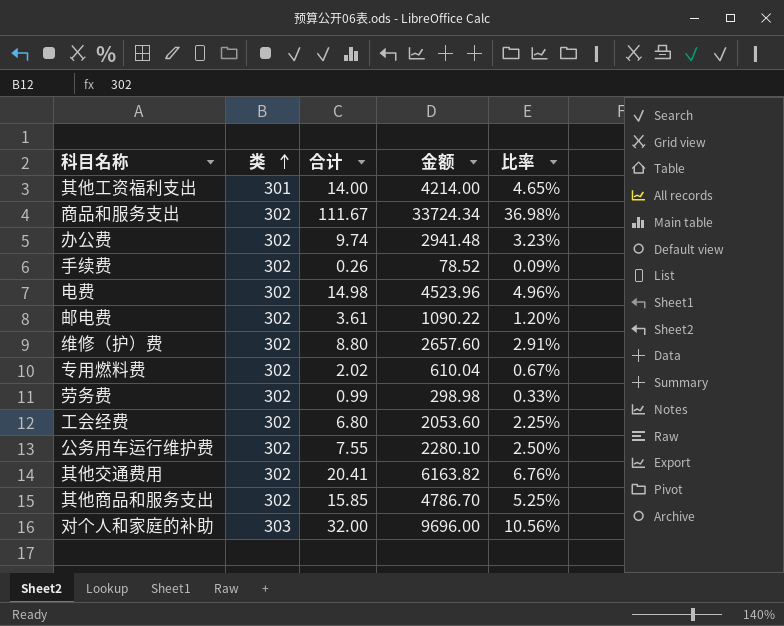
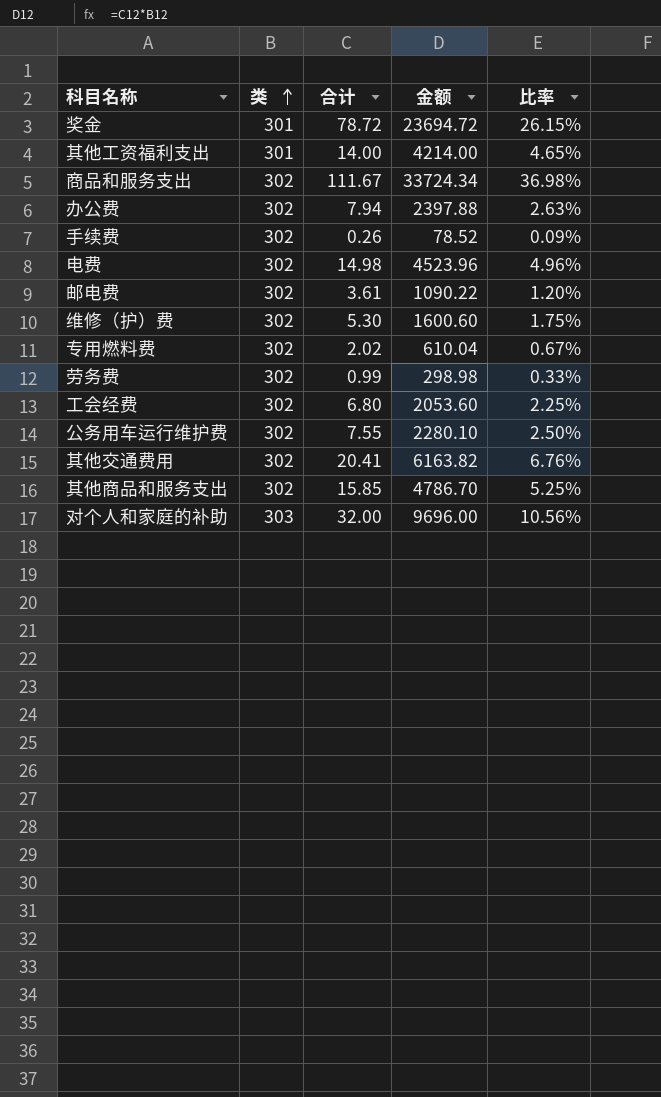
row 奖金: none -> 301 | 78.72 | 23694.72 | 26.15%
办公费 | 合计: 9.74 -> 7.94
办公费 | 金额: 2941.48 -> 2397.88
办公费 | 比率: 3.23% -> 2.63%
维修（护）费 | 合计: 8.80 -> 5.30
维修（护）费 | 金额: 2657.60 -> 1600.60
维修（护）费 | 比率: 2.91% -> 1.75%

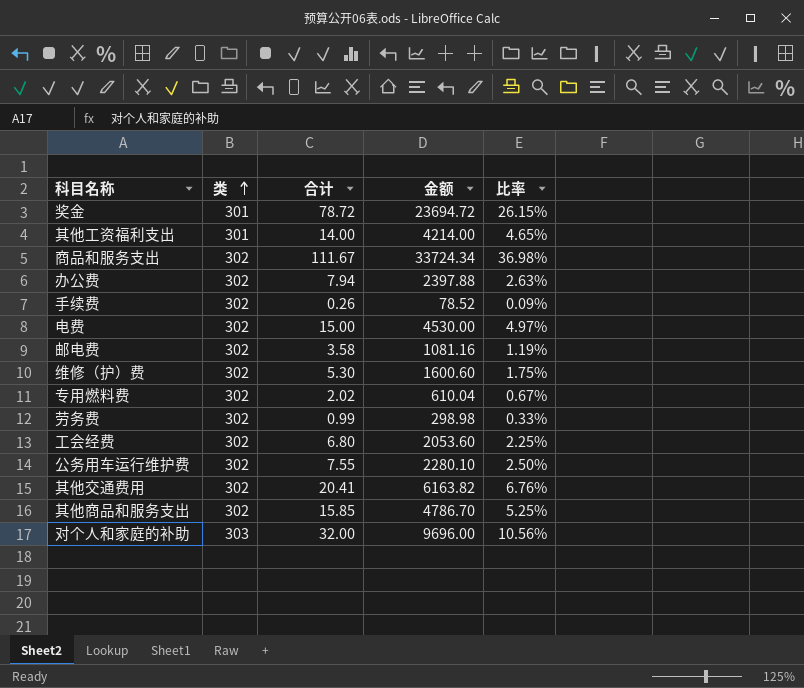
电费 | 合计: 14.98 -> 15.00
电费 | 金额: 4523.96 -> 4530.00
电费 | 比率: 4.96% -> 4.97%
邮电费 | 合计: 3.61 -> 3.58
邮电费 | 金额: 1090.22 -> 1081.16
邮电费 | 比率: 1.20% -> 1.19%

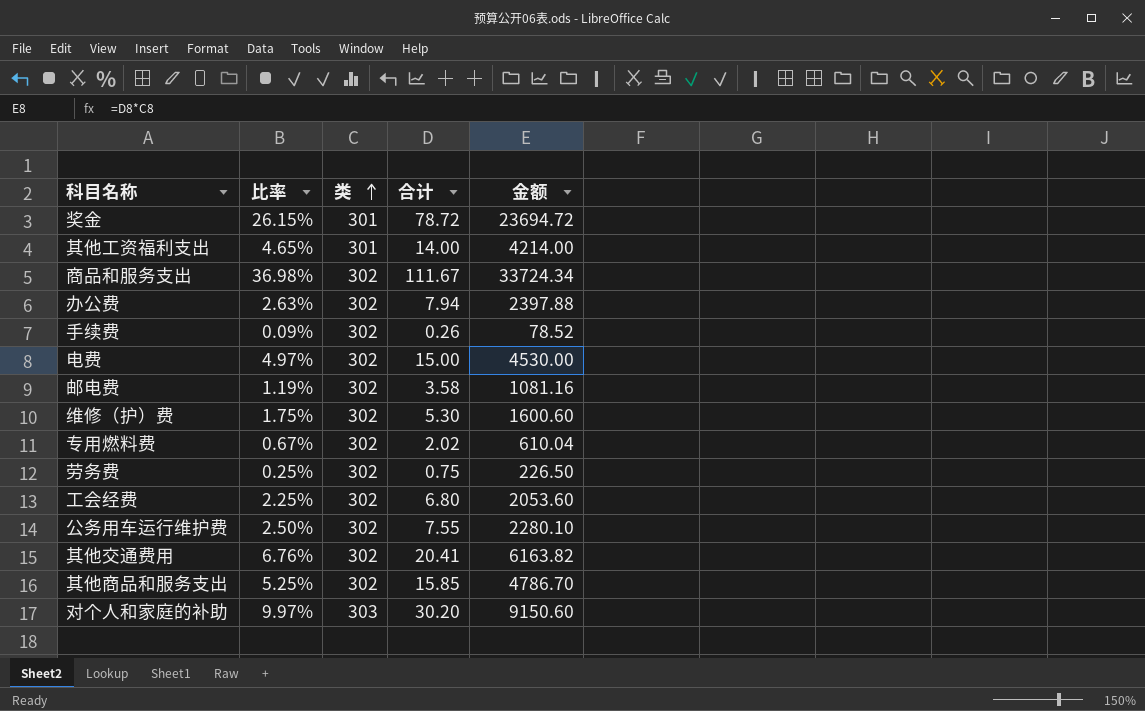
column 比率 | position: 5 -> 2
劳务费 | 比率: 0.33% -> 0.25%
劳务费 | 合计: 0.99 -> 0.75
劳务费 | 金额: 298.98 -> 226.50
对个人和家庭的补助 | 比率: 10.56% -> 9.97%
对个人和家庭的补助 | 合计: 32.00 -> 30.20
对个人和家庭的补助 | 金额: 9696.00 -> 9150.60

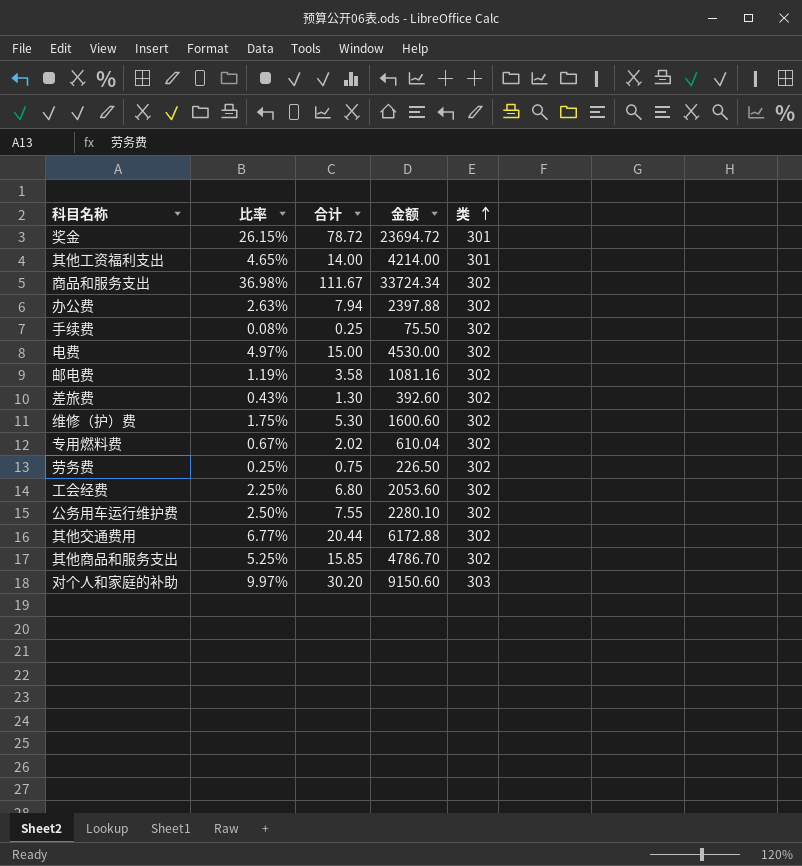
column 类 | position: 3 -> 5
手续费 | 比率: 0.09% -> 0.08%
手续费 | 合计: 0.26 -> 0.25
手续费 | 金额: 78.52 -> 75.50
row 差旅费: none -> 0.43% | 1.30 | 392.60 | 302
其他交通费用 | 比率: 6.76% -> 6.77%
其他交通费用 | 合计: 20.41 -> 20.44
其他交通费用 | 金额: 6163.82 -> 6172.88

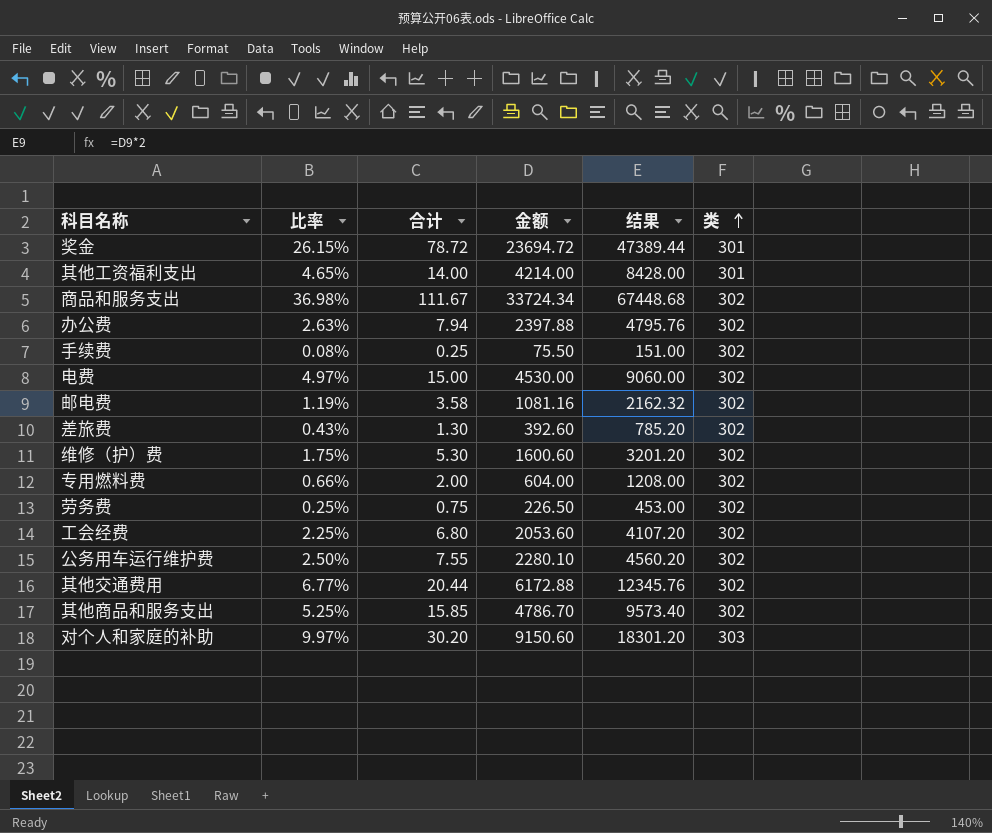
column 结果 | formula: none -> [金额] * 2
专用燃料费 | 比率: 0.67% -> 0.66%
专用燃料费 | 合计: 2.02 -> 2.00
专用燃料费 | 金额: 610.04 -> 604.00

